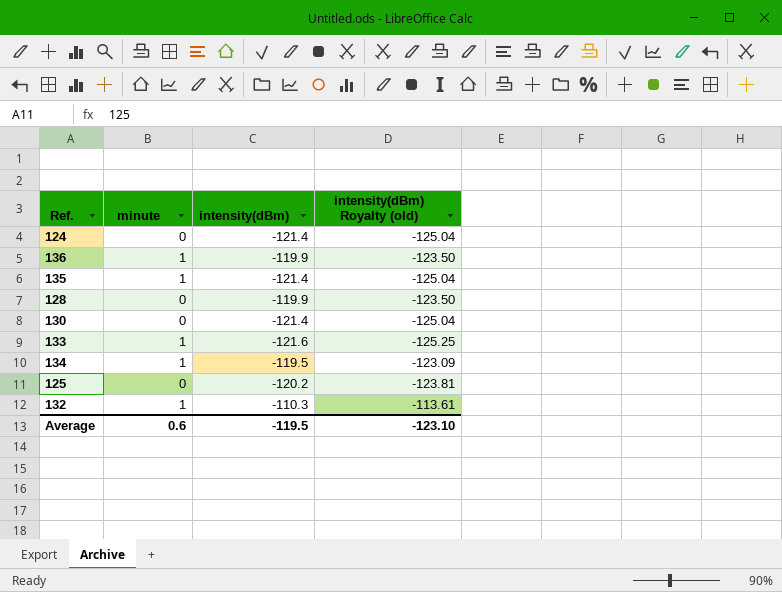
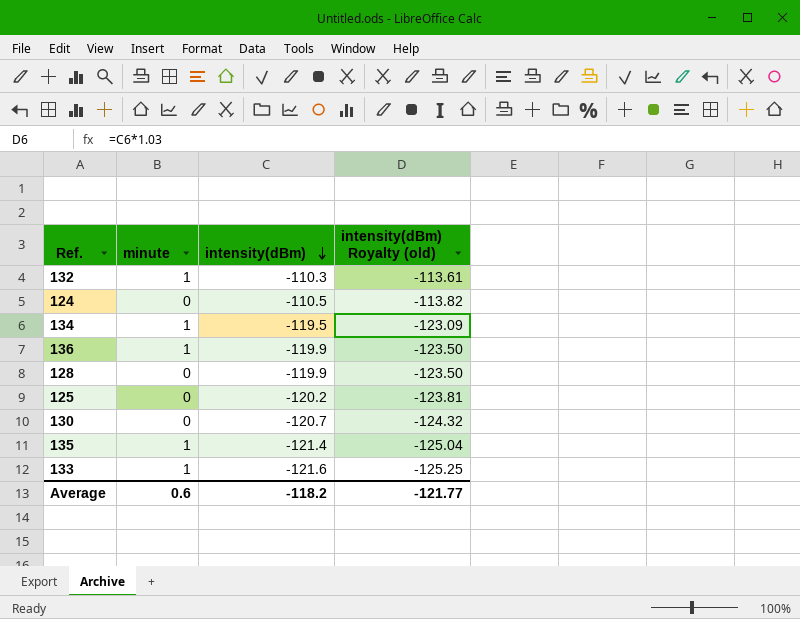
row order: none -> intensity(dBm) descending
124 | intensity(dBm): -121.4 -> -110.5
124 | intensity(dBm) Royalty (old): -125.04 -> -113.82
130 | intensity(dBm): -121.4 -> -120.7
130 | intensity(dBm) Royalty (old): -125.04 -> -124.32
Average | intensity(dBm): -119.5 -> -118.2
Average | intensity(dBm) Royalty (old): -123.10 -> -121.77

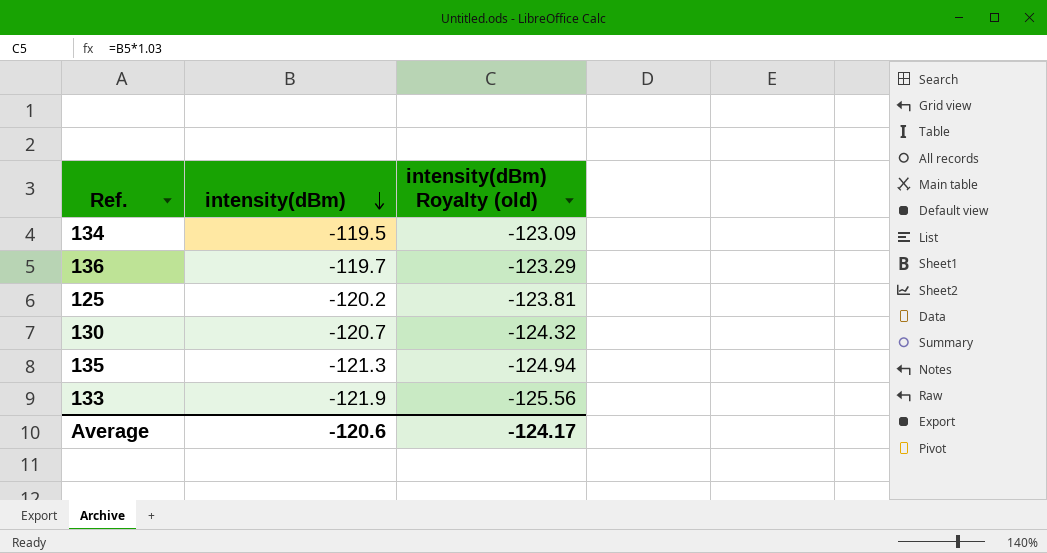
column minute | position: 2 -> none
row 132: 1 | -110.3 | -113.61 -> none
row 124: 0 | -110.5 | -113.82 -> none
row 128: 0 | -119.9 | -123.50 -> none
136 | intensity(dBm): -119.9 -> -119.7
136 | intensity(dBm) Royalty (old): -123.50 -> -123.29
135 | intensity(dBm): -121.4 -> -121.3
135 | intensity(dBm) Royalty (old): -125.04 -> -124.94
133 | intensity(dBm): -121.6 -> -121.9
133 | intensity(dBm) Royalty (old): -125.25 -> -125.56
Average | intensity(dBm): -118.2 -> -120.6
Average | intensity(dBm) Royalty (old): -121.77 -> -124.17

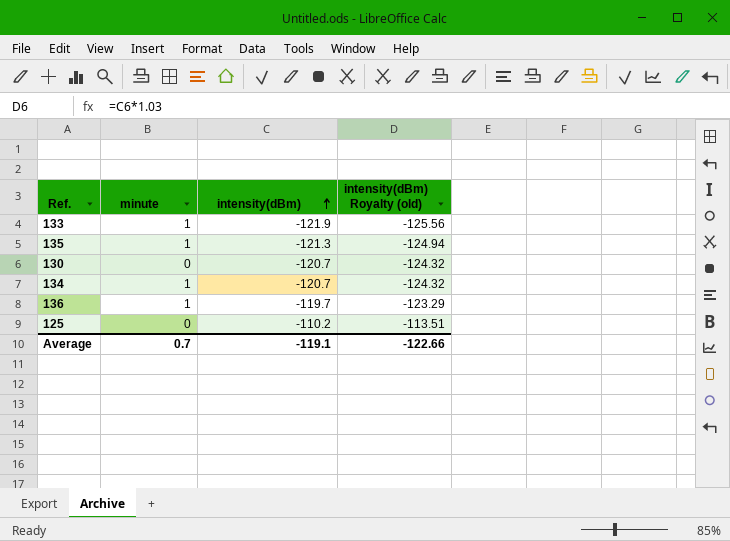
row order: intensity(dBm) descending -> intensity(dBm) ascending
column minute | position: none -> 2
134 | intensity(dBm): -119.5 -> -120.7
134 | intensity(dBm) Royalty (old): -123.09 -> -124.32
125 | intensity(dBm): -120.2 -> -110.2
125 | intensity(dBm) Royalty (old): -123.81 -> -113.51
Average | intensity(dBm): -120.6 -> -119.1
Average | intensity(dBm) Royalty (old): -124.17 -> -122.66

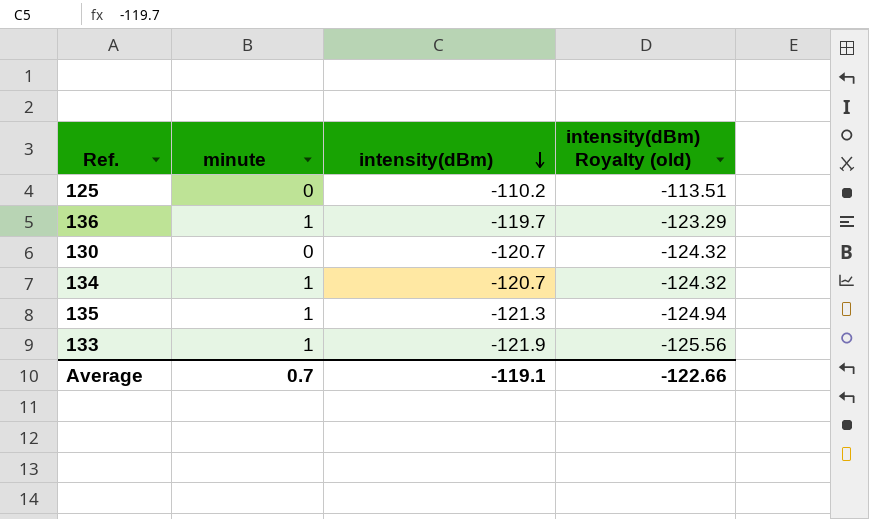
row order: intensity(dBm) ascending -> intensity(dBm) descending

